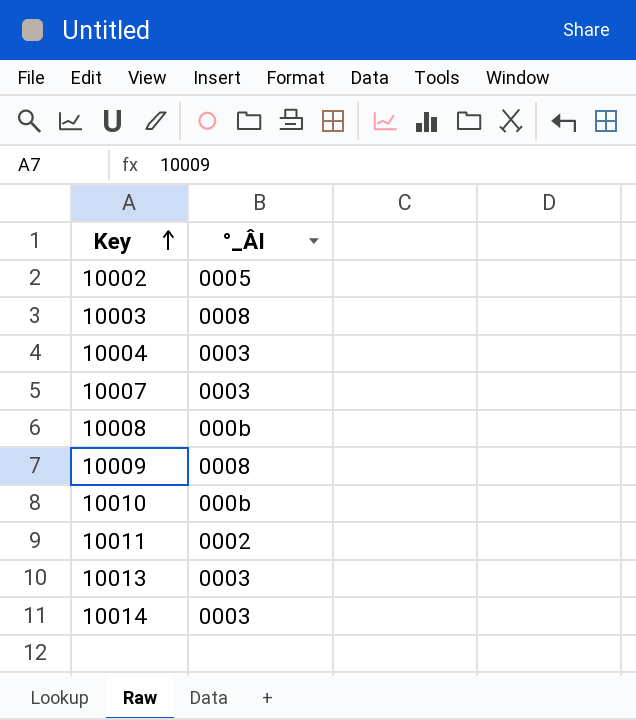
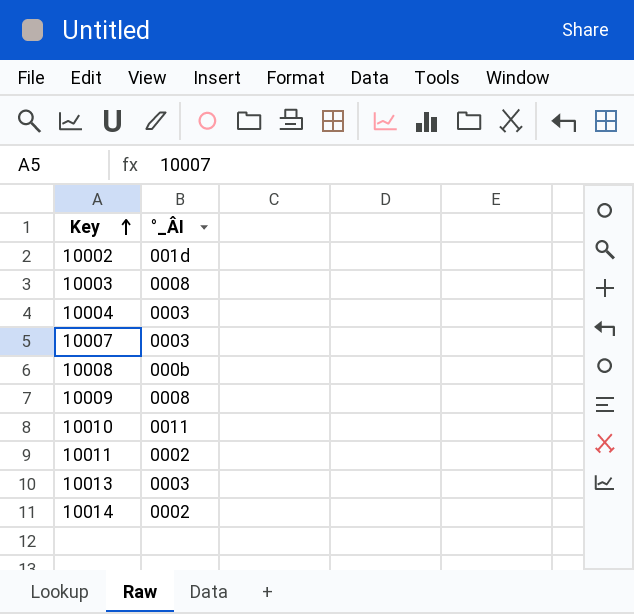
10002 | °_ÂI: 0005 -> 001d
10010 | °_ÂI: 000b -> 0011
10014 | °_ÂI: 0003 -> 0002

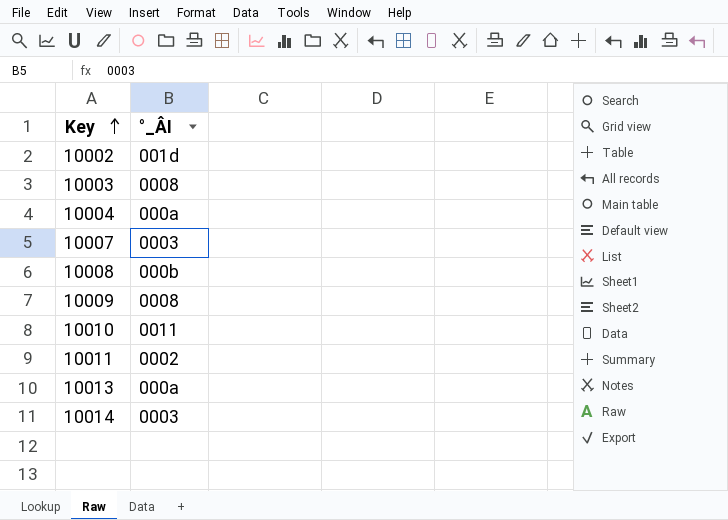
10004 | °_ÂI: 0003 -> 000a
10013 | °_ÂI: 0003 -> 000a
10014 | °_ÂI: 0002 -> 0003

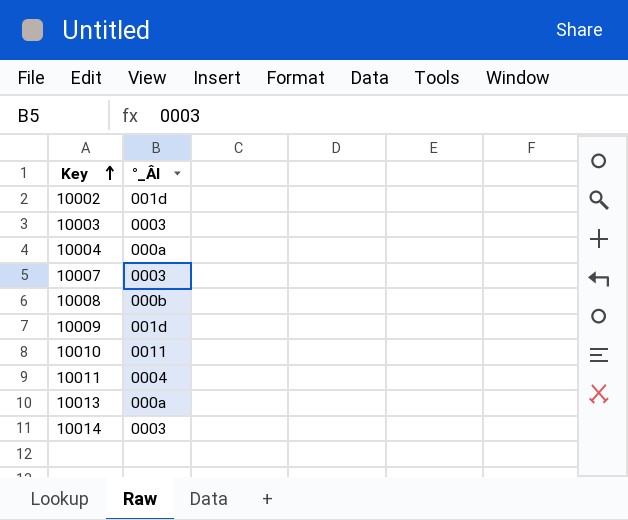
10003 | °_ÂI: 0008 -> 0003
10009 | °_ÂI: 0008 -> 001d
10011 | °_ÂI: 0002 -> 0004

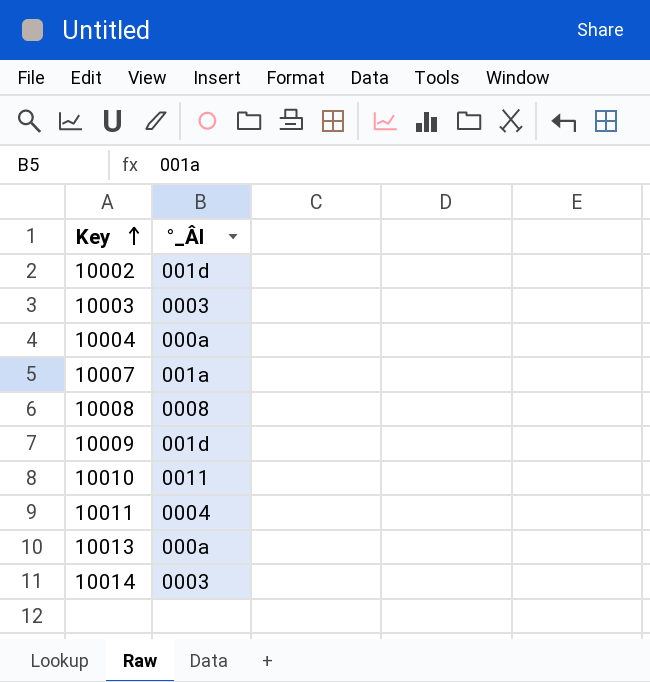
10007 | °_ÂI: 0003 -> 001a
10008 | °_ÂI: 000b -> 0008

